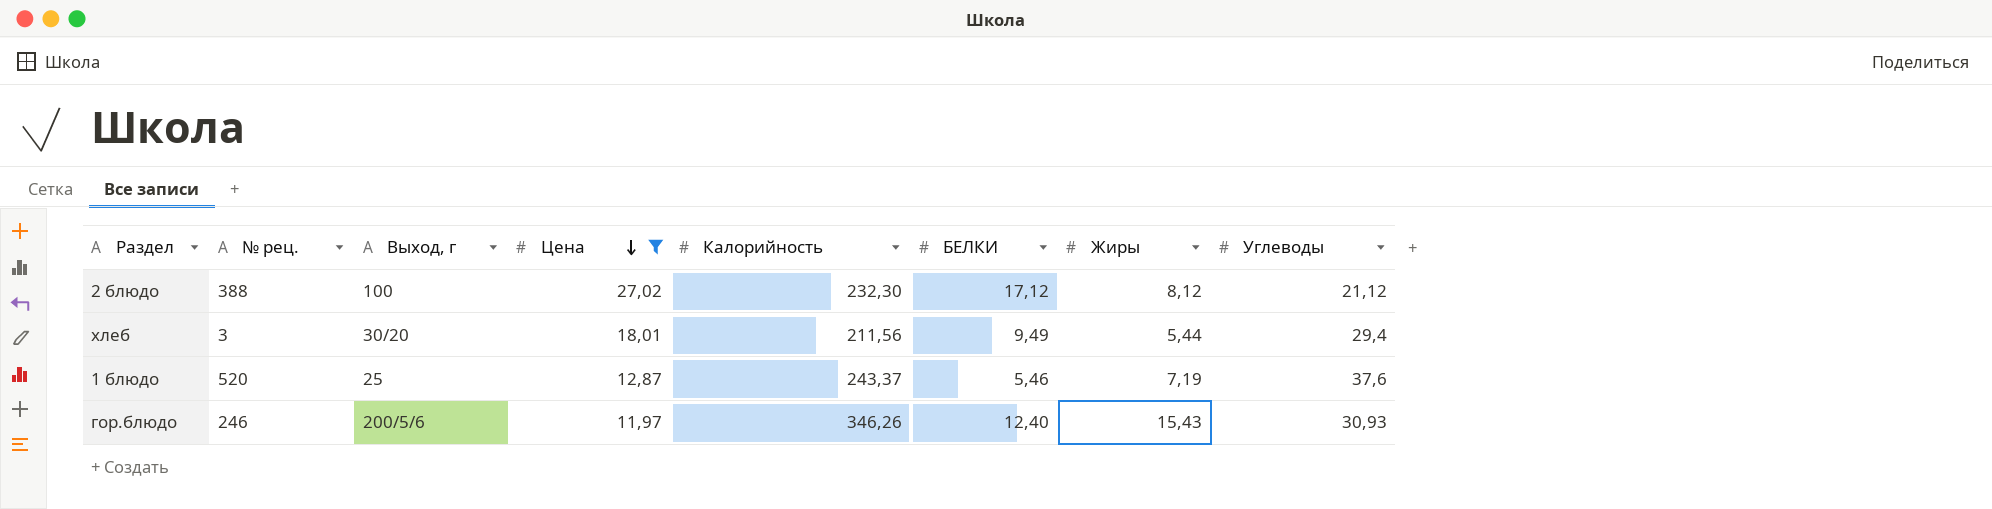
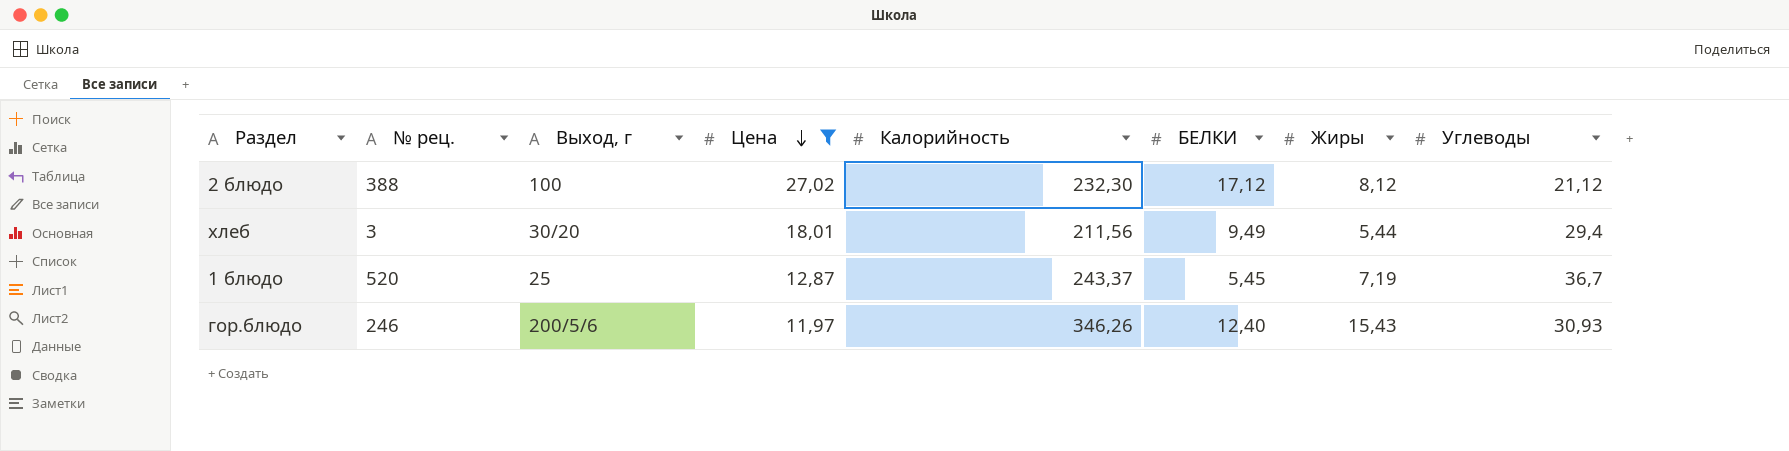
1 блюдо | БЕЛКИ: 5,46 -> 5,45
1 блюдо | Углеводы: 37,6 -> 36,7

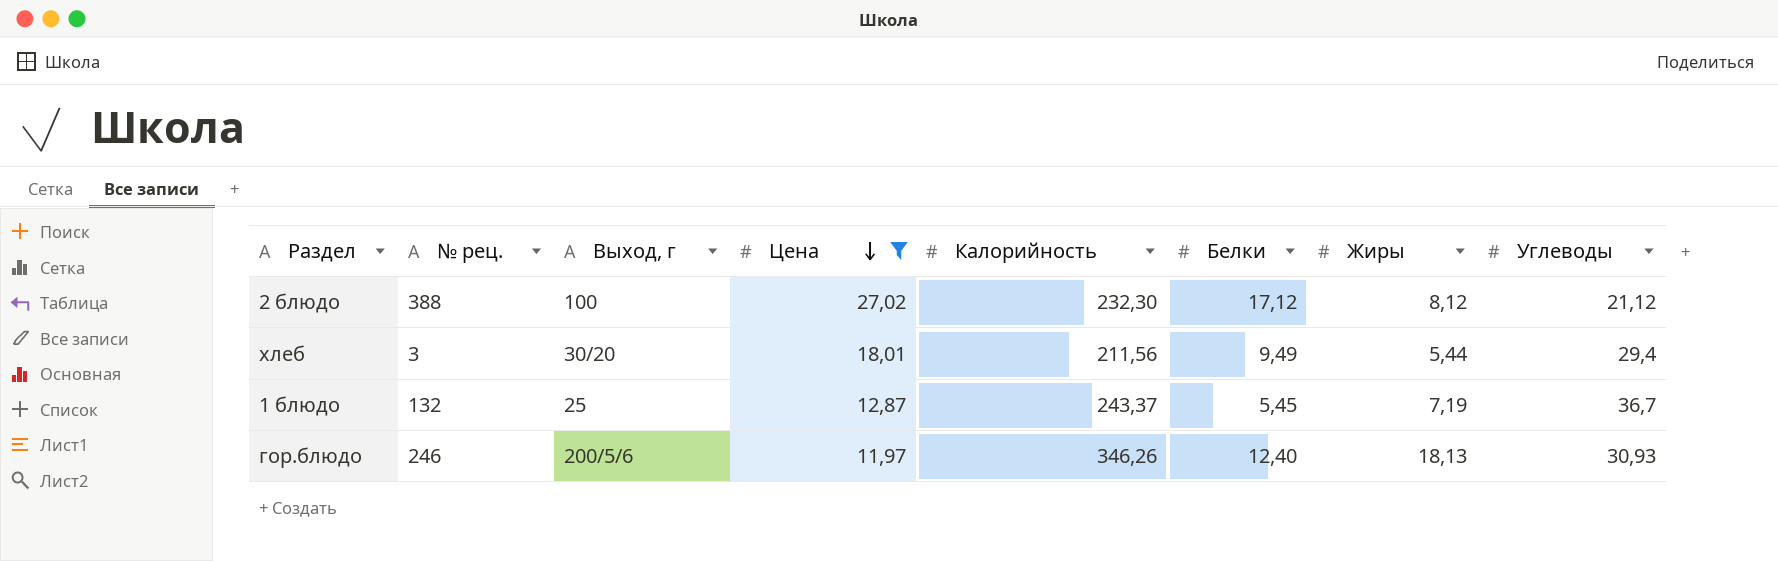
column name: БЕЛКИ -> Белки
1 блюдо | № рец.: 520 -> 132
гор.блюдо | Жиры: 15,43 -> 18,13

